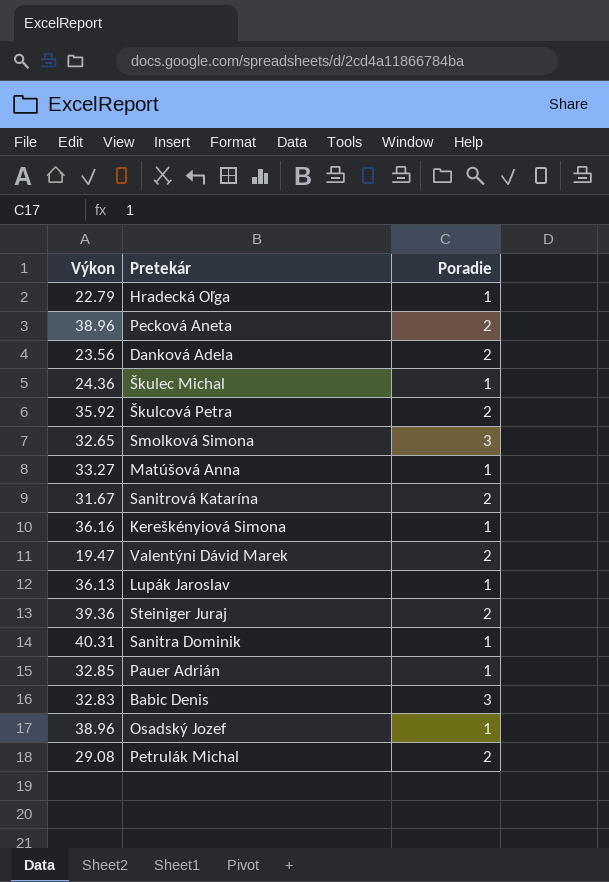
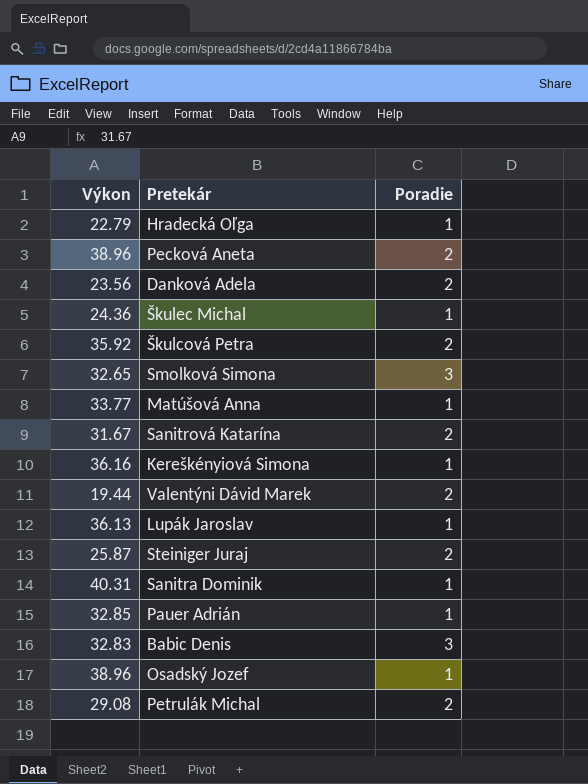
Matúšová Anna | Výkon: 33.27 -> 33.77
Valentýni Dávid Marek | Výkon: 19.47 -> 19.44
Steiniger Juraj | Výkon: 39.36 -> 25.87

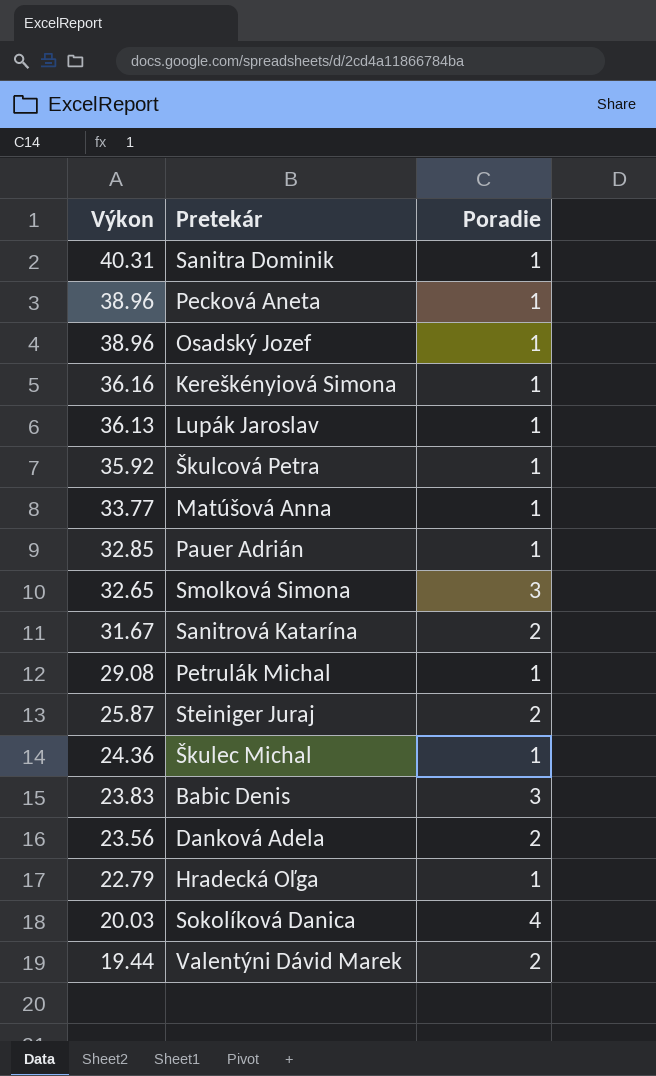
row order: none -> Výkon descending
Pecková Aneta | Poradie: 2 -> 1
Škulcová Petra | Poradie: 2 -> 1
Petrulák Michal | Poradie: 2 -> 1
Babic Denis | Výkon: 32.83 -> 23.83
row Sokolíková Danica: none -> 20.03 | 4

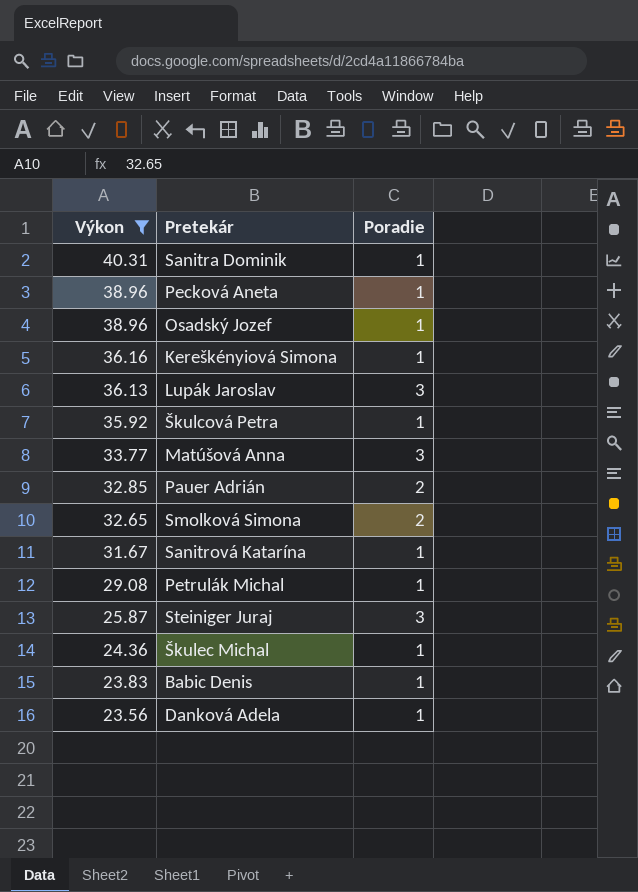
filter: none -> Výkon >= 23.56
Lupák Jaroslav | Poradie: 1 -> 3
Matúšová Anna | Poradie: 1 -> 3
Pauer Adrián | Poradie: 1 -> 2
Smolková Simona | Poradie: 3 -> 2
Sanitrová Katarína | Poradie: 2 -> 1
Steiniger Juraj | Poradie: 2 -> 3
Babic Denis | Poradie: 3 -> 1
Danková Adela | Poradie: 2 -> 1

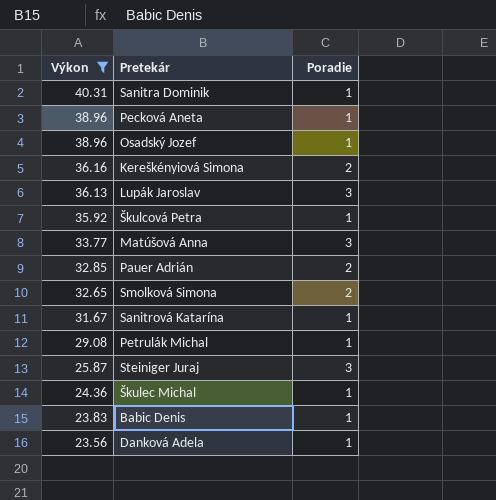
Kereškényiová Simona | Poradie: 1 -> 2

